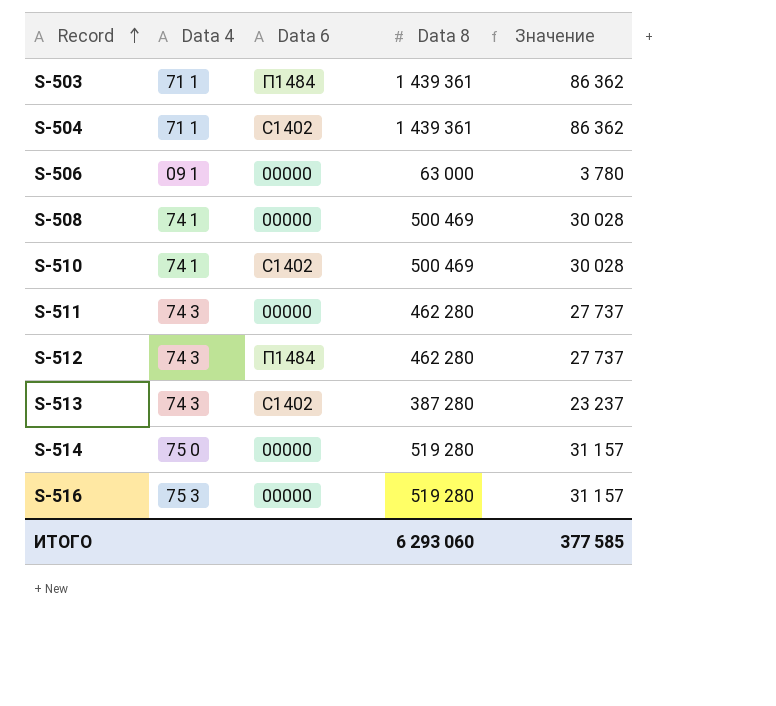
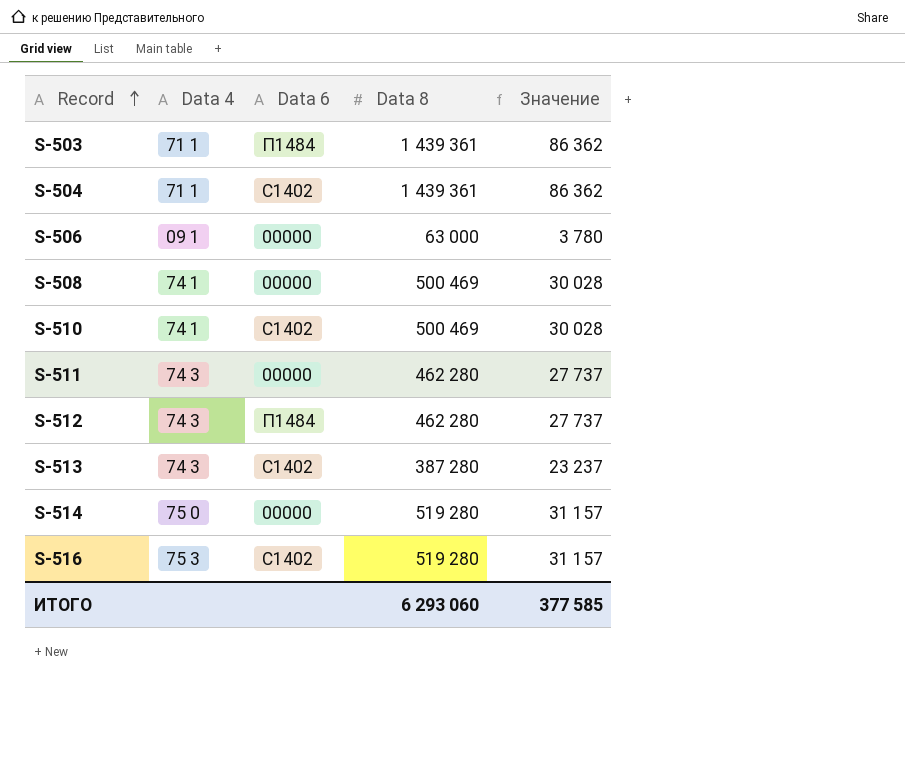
S-516 | Data 6: 00000 -> С1402

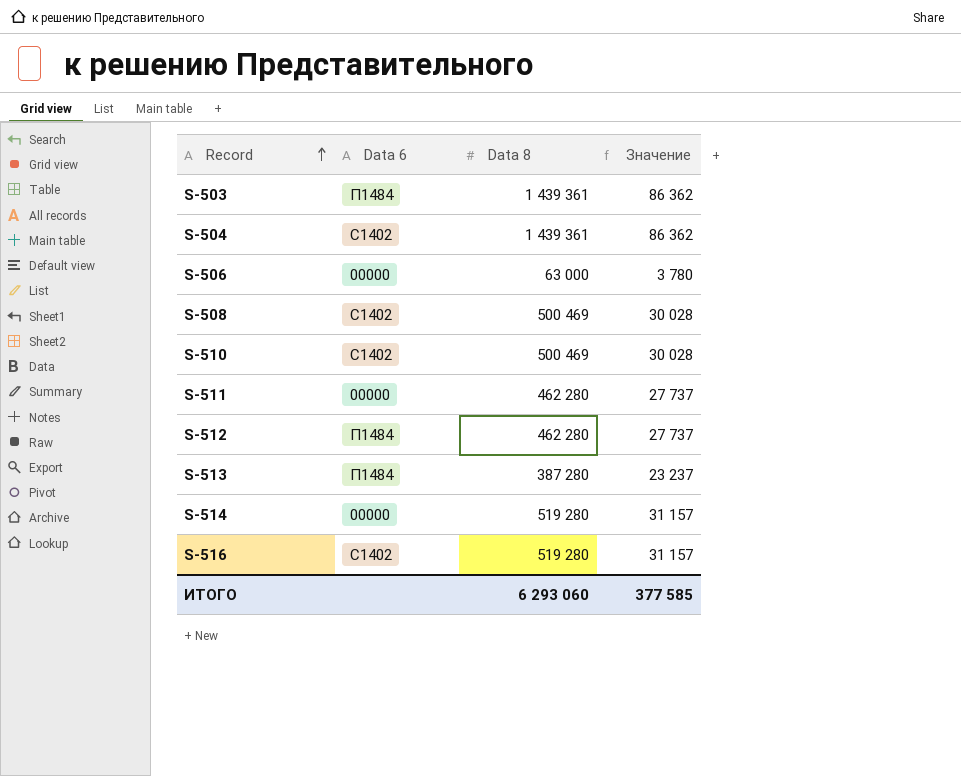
column Data 4 | position: 2 -> none
S-508 | Data 6: 00000 -> С1402
S-513 | Data 6: С1402 -> П1484

